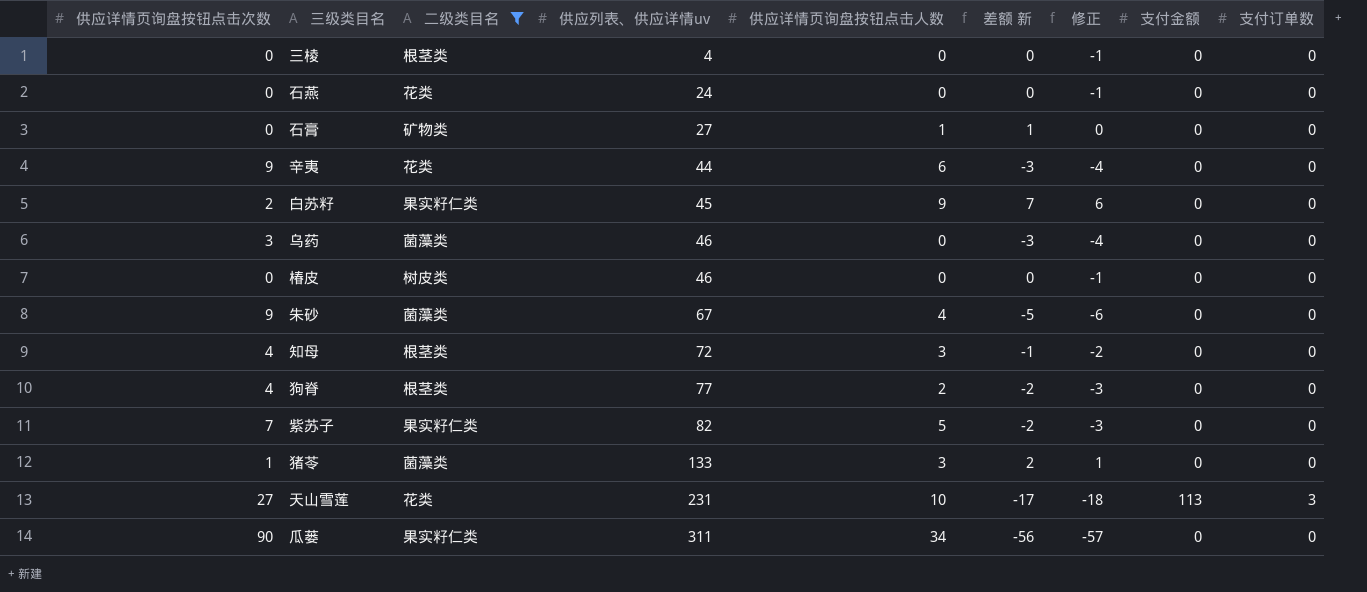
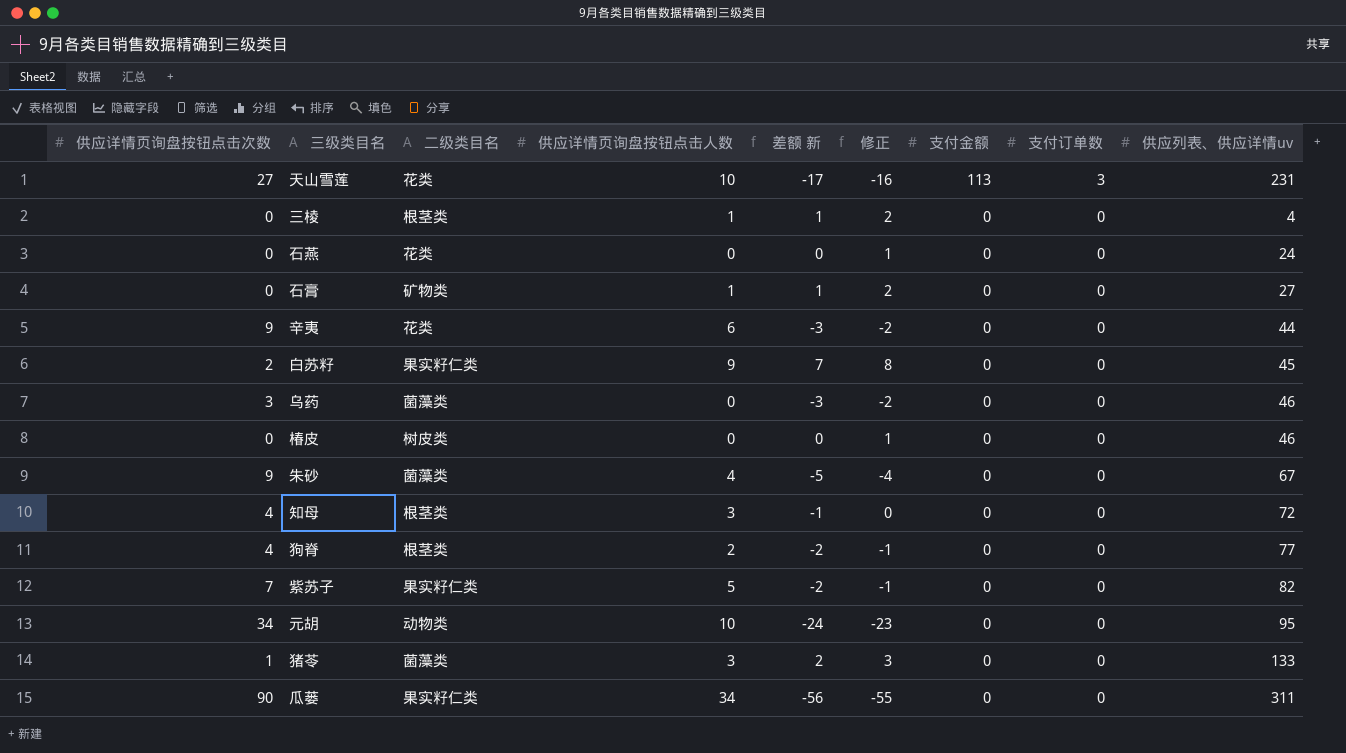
filter: 二级类目名 != 动物类 -> none
row order: 供应列表、供应详情uv ascending -> 支付金额 descending
column 修正 | formula: [差额 新] - 1 -> [差额 新] + 1
column 供应列表、供应详情uv | position: 4 -> 9
三棱 | 供应详情页询盘按钮点击人数: 0 -> 1
三棱 | 差额 新: 0 -> 1

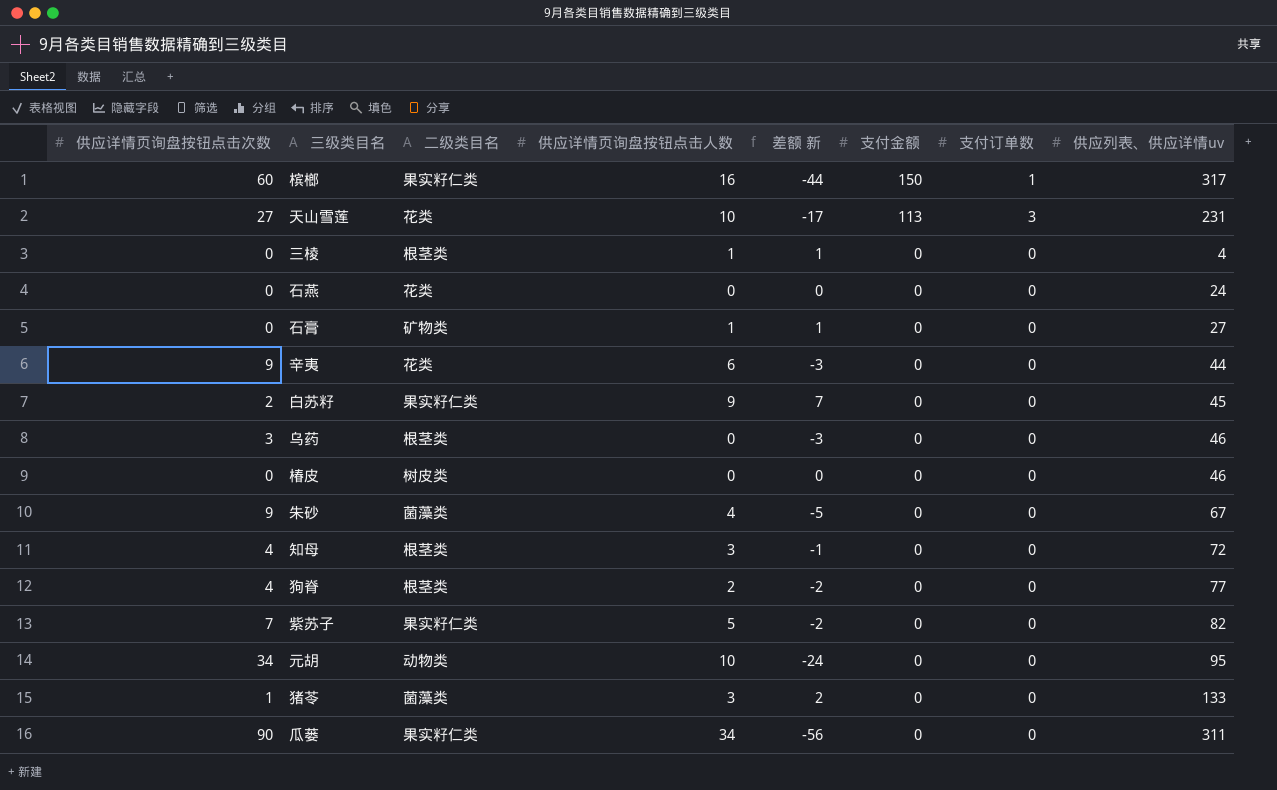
column 修正 | formula: [差额 新] + 1 -> none
row 槟榔: none -> 60 | 果实籽仁类 | 16 | -44 | 150 | 1 | 317
乌药 | 二级类目名: 菌藻类 -> 根茎类

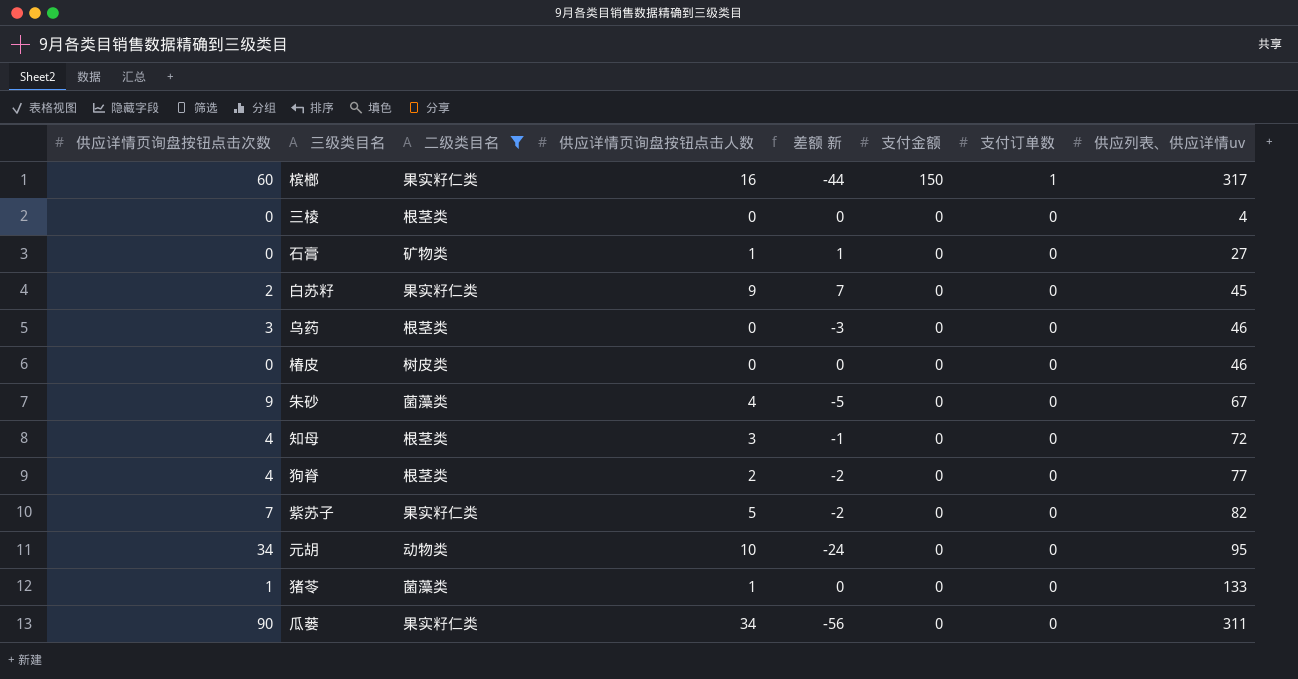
filter: none -> 二级类目名 != 花类
三棱 | 供应详情页询盘按钮点击人数: 1 -> 0
三棱 | 差额 新: 1 -> 0
猪苓 | 供应详情页询盘按钮点击人数: 3 -> 1
猪苓 | 差额 新: 2 -> 0

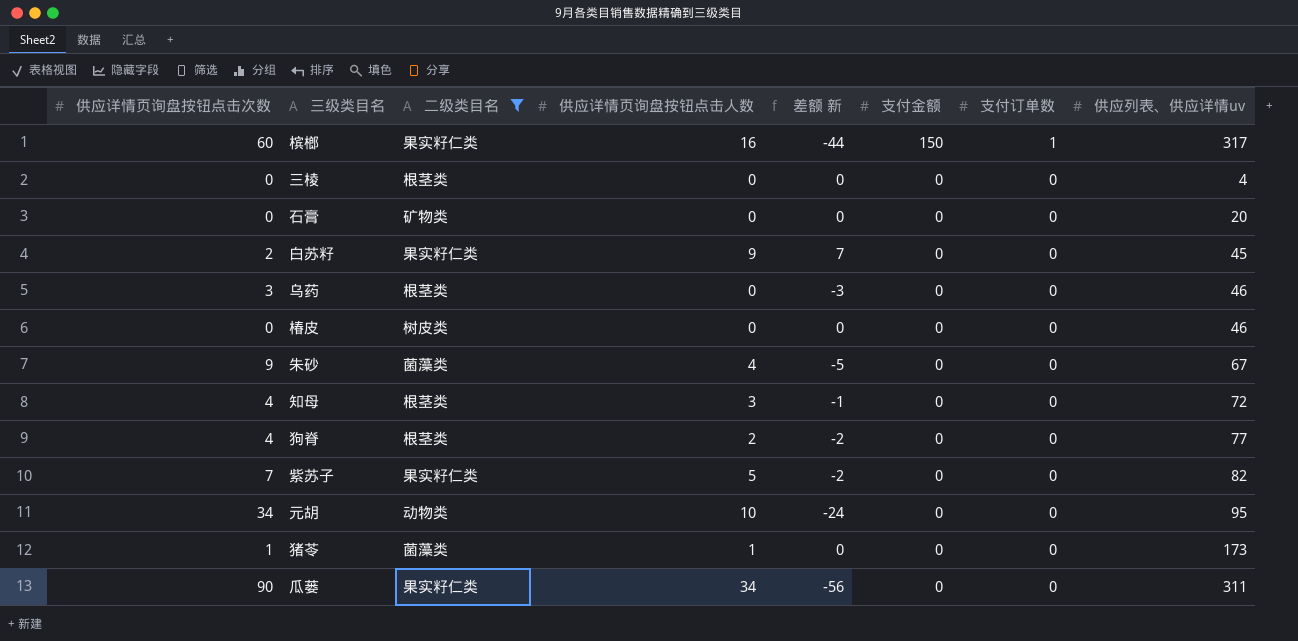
石膏 | 供应详情页询盘按钮点击人数: 1 -> 0
石膏 | 差额 新: 1 -> 0
石膏 | 供应列表、供应详情uv: 27 -> 20
猪苓 | 供应列表、供应详情uv: 133 -> 173

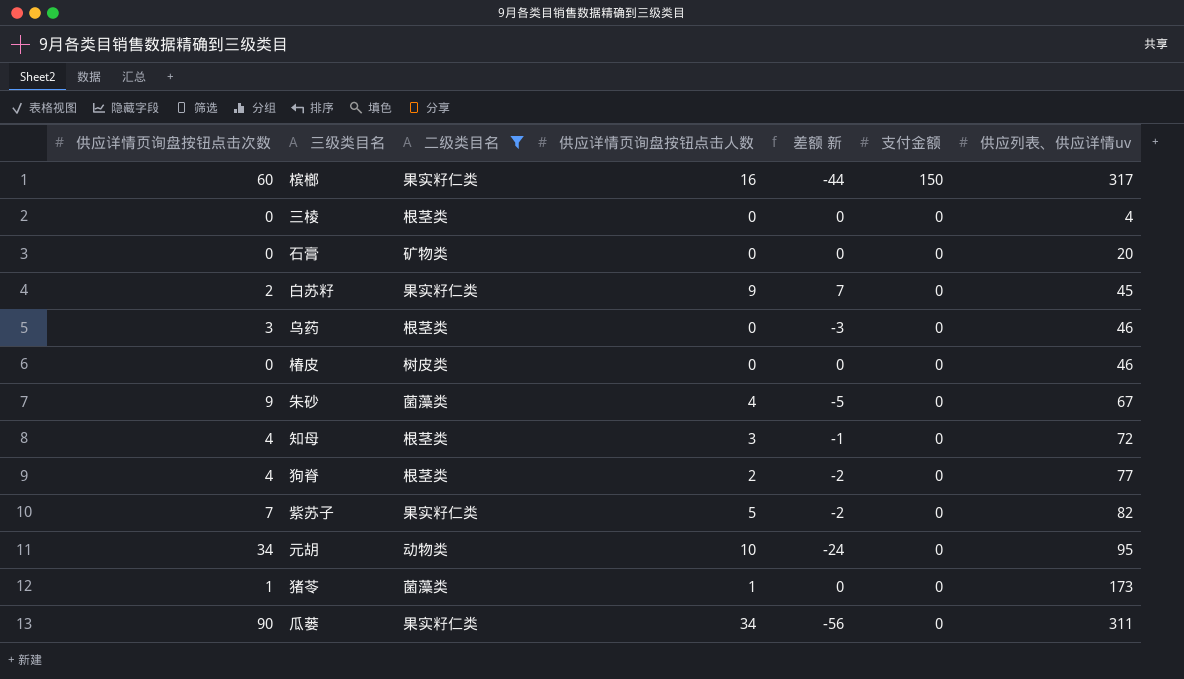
column 支付订单数 | position: 7 -> none

